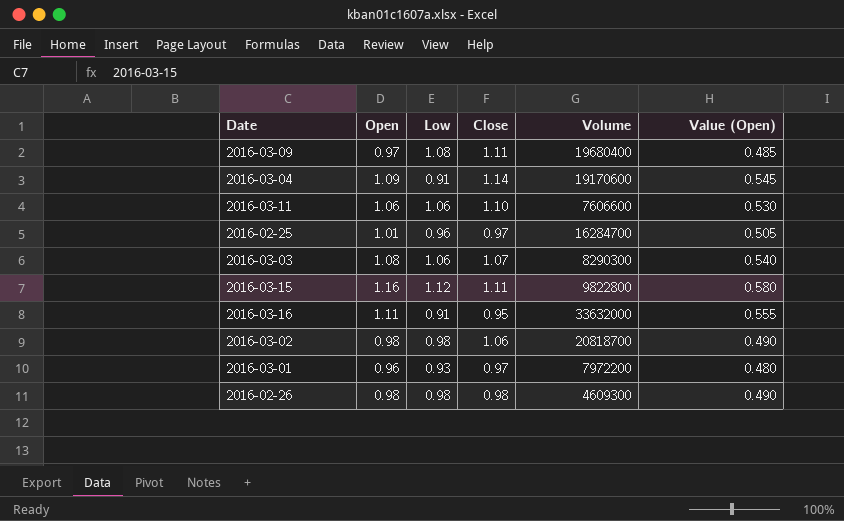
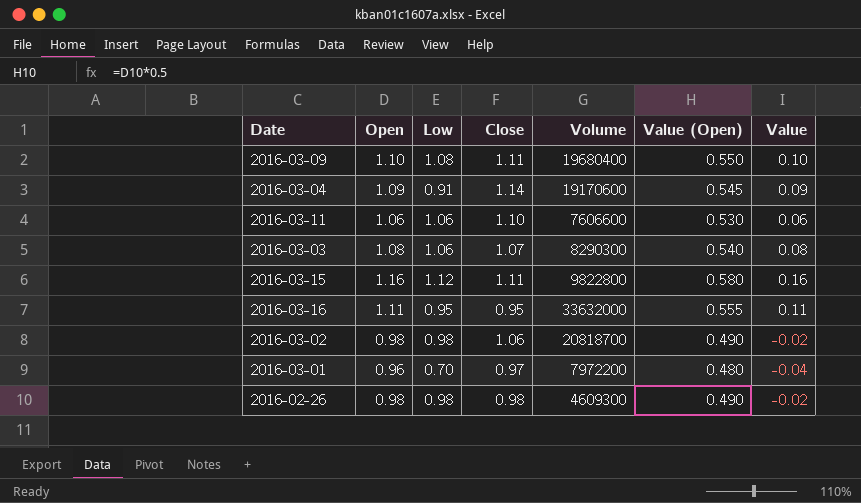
column Value | formula: none -> [Open] - 1
row 2016-02-25: 1.01 | 0.96 | 0.97 | 16284700 | 0.505 -> none
2016-03-09 | Open: 0.97 -> 1.10
2016-03-09 | Value (Open): 0.485 -> 0.550
2016-03-16 | Low: 0.91 -> 0.95
2016-03-01 | Low: 0.93 -> 0.70

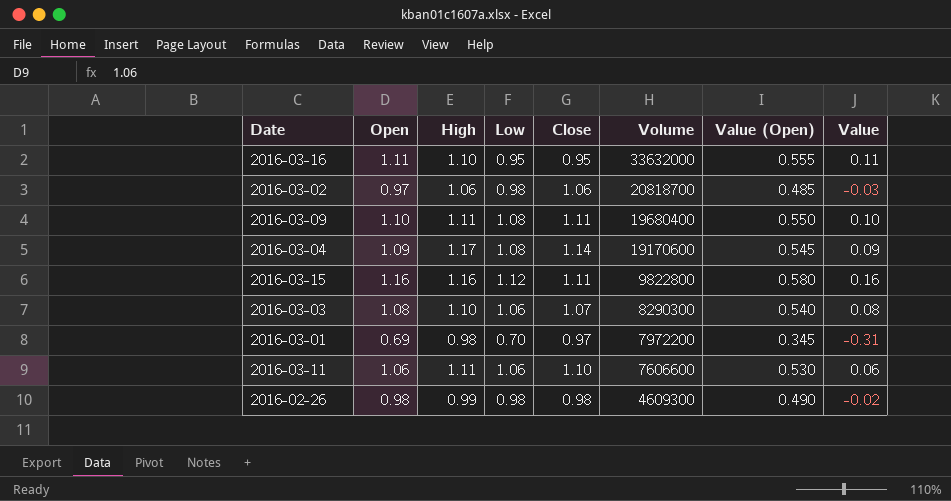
row order: none -> Volume descending
column High | position: none -> 3
2016-03-02 | Open: 0.98 -> 0.97
2016-03-02 | Value (Open): 0.490 -> 0.485
2016-03-02 | Value: -0.02 -> -0.03
2016-03-04 | Low: 0.91 -> 1.08
2016-03-01 | Open: 0.96 -> 0.69
2016-03-01 | Value (Open): 0.480 -> 0.345
2016-03-01 | Value: -0.04 -> -0.31

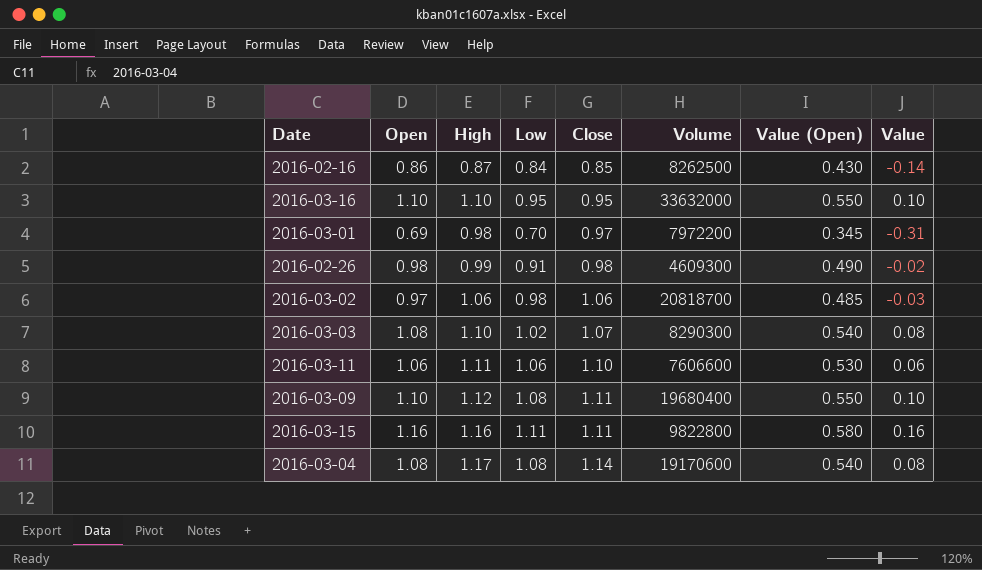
row order: Volume descending -> Close ascending
row 2016-02-16: none -> 0.86 | 0.87 | 0.84 | 0.85 | 8262500 | 0.430 | -0.14
2016-03-16 | Open: 1.11 -> 1.10
2016-03-16 | Value (Open): 0.555 -> 0.550
2016-03-16 | Value: 0.11 -> 0.10
2016-02-26 | Low: 0.98 -> 0.91
2016-03-03 | Low: 1.06 -> 1.02
2016-03-09 | High: 1.11 -> 1.12
2016-03-15 | Low: 1.12 -> 1.11
2016-03-04 | Open: 1.09 -> 1.08
2016-03-04 | Value (Open): 0.545 -> 0.540
2016-03-04 | Value: 0.09 -> 0.08

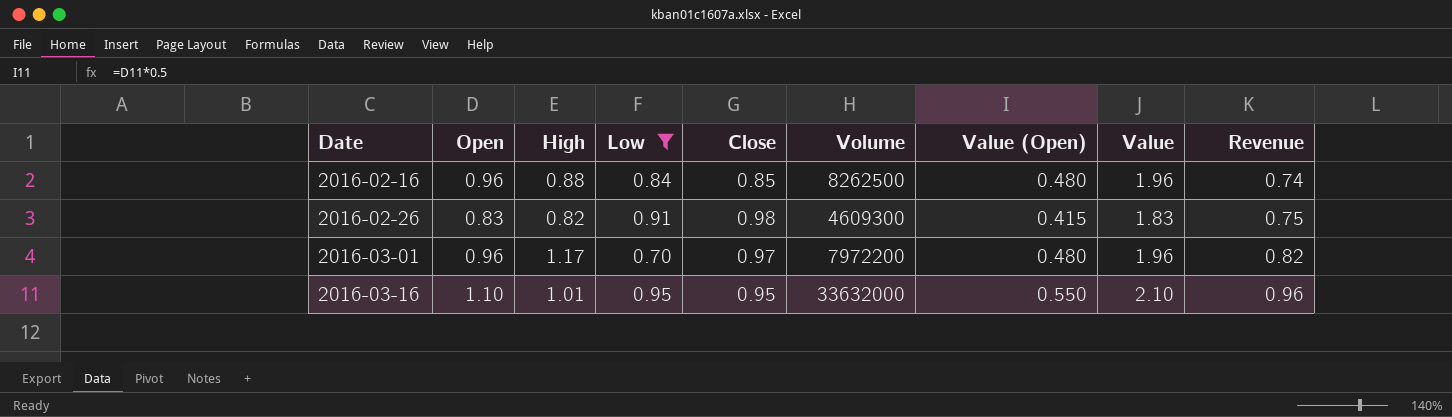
filter: none -> Low <= 0.95
row order: Close ascending -> Date ascending
column Value | formula: [Open] - 1 -> [Open] + 1
column Revenue | formula: none -> [High] * [Low]
2016-02-16 | Open: 0.86 -> 0.96
2016-02-16 | High: 0.87 -> 0.88
2016-02-16 | Value (Open): 0.430 -> 0.480
2016-02-26 | Open: 0.98 -> 0.83
2016-02-26 | High: 0.99 -> 0.82
2016-02-26 | Value (Open): 0.490 -> 0.415
2016-03-01 | Open: 0.69 -> 0.96
2016-03-01 | High: 0.98 -> 1.17
2016-03-01 | Value (Open): 0.345 -> 0.480
2016-03-16 | High: 1.10 -> 1.01

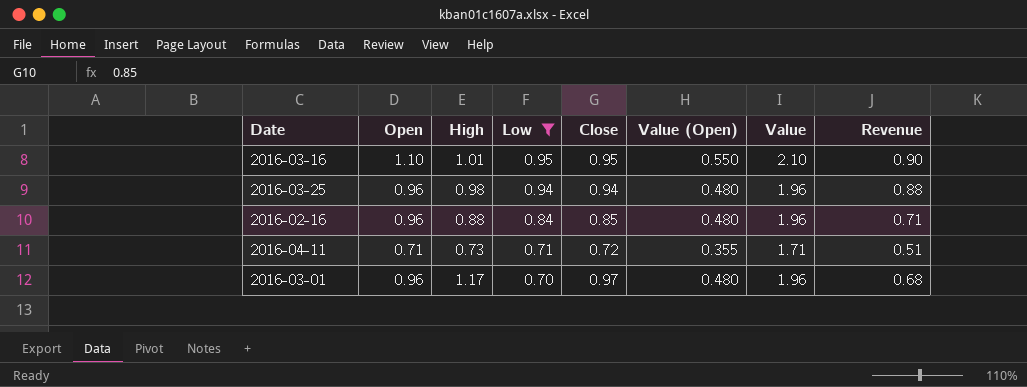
row order: Date ascending -> Low descending
column Volume | position: 6 -> none
column Revenue | formula: [High] * [Low] -> [Low] * [Close]
row 2016-02-26: 0.83 | 0.82 | 0.91 | 0.98 | 4609300 | 0.415 | 1.83 | 0.75 -> none
row 2016-03-25: none -> 0.96 | 0.98 | 0.94 | 0.94 | 0.480 | 1.96 | 0.88
row 2016-04-11: none -> 0.71 | 0.73 | 0.71 | 0.72 | 0.355 | 1.71 | 0.51

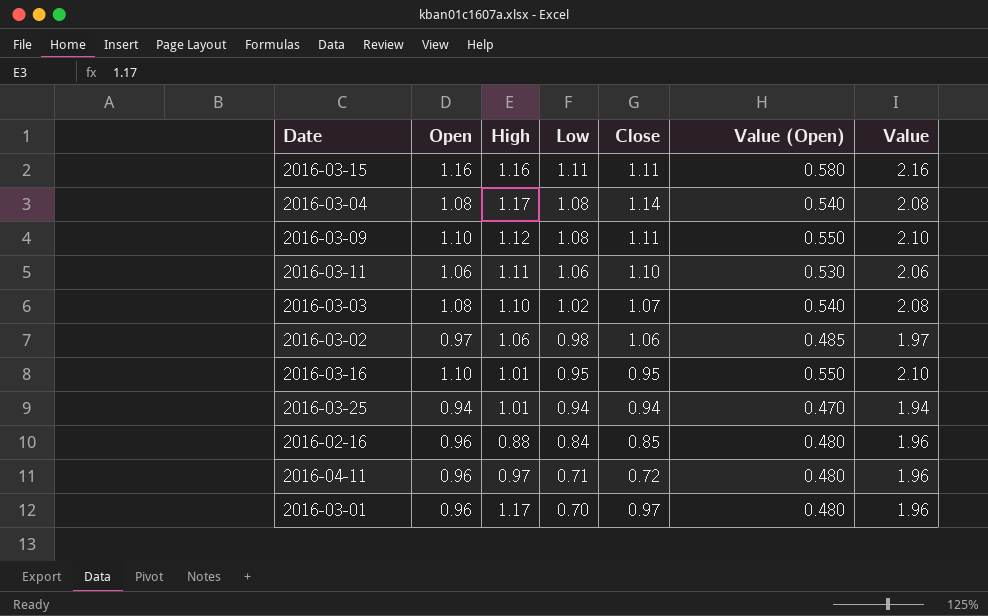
filter: Low <= 0.95 -> none
column Revenue | formula: [Low] * [Close] -> none
2016-03-25 | Open: 0.96 -> 0.94
2016-03-25 | High: 0.98 -> 1.01
2016-03-25 | Value (Open): 0.480 -> 0.470
2016-03-25 | Value: 1.96 -> 1.94
2016-04-11 | Open: 0.71 -> 0.96
2016-04-11 | High: 0.73 -> 0.97
2016-04-11 | Value (Open): 0.355 -> 0.480
2016-04-11 | Value: 1.71 -> 1.96

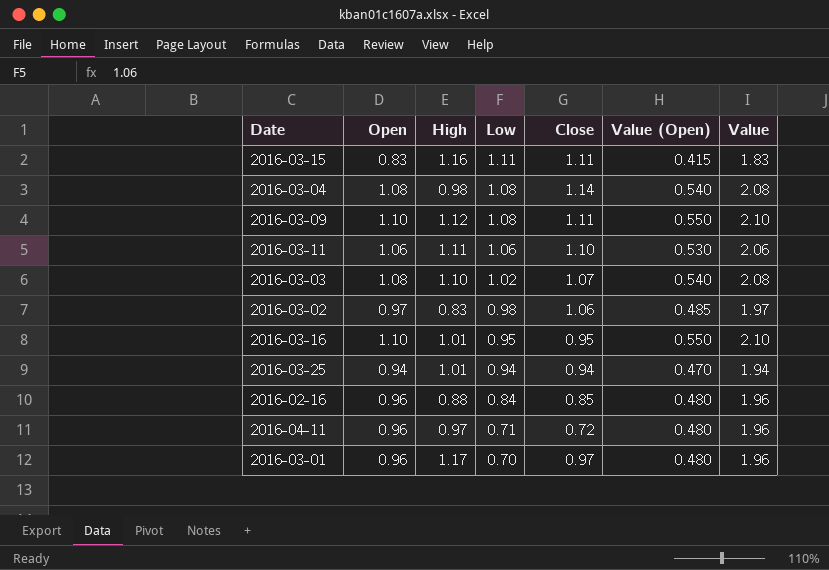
2016-03-15 | Open: 1.16 -> 0.83
2016-03-15 | Value (Open): 0.580 -> 0.415
2016-03-15 | Value: 2.16 -> 1.83
2016-03-04 | High: 1.17 -> 0.98
2016-03-02 | High: 1.06 -> 0.83

